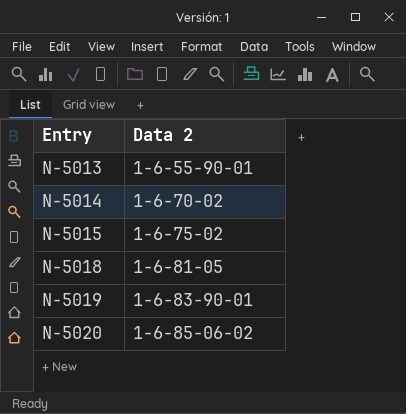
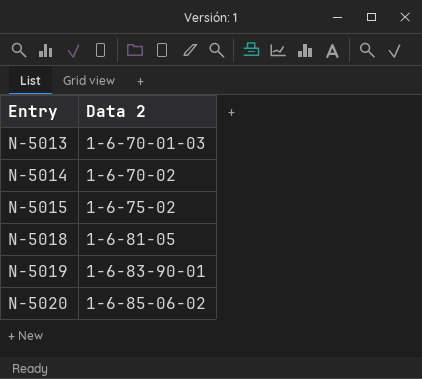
N-5013 | Data 2: 1-6-55-90-01 -> 1-6-70-01-03

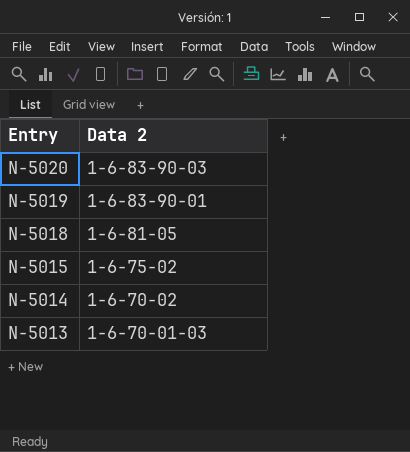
row order: Entry ascending -> Entry descending
N-5020 | Data 2: 1-6-85-06-02 -> 1-6-83-90-03

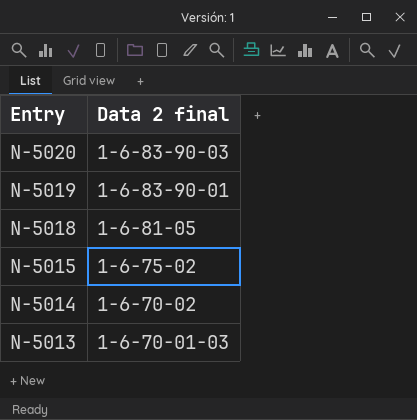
column name: Data 2 -> Data 2 final

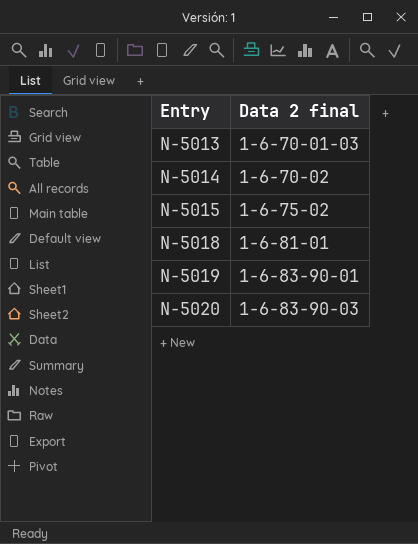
row order: Entry descending -> Entry ascending
N-5018 | Data 2 final: 1-6-81-05 -> 1-6-81-01

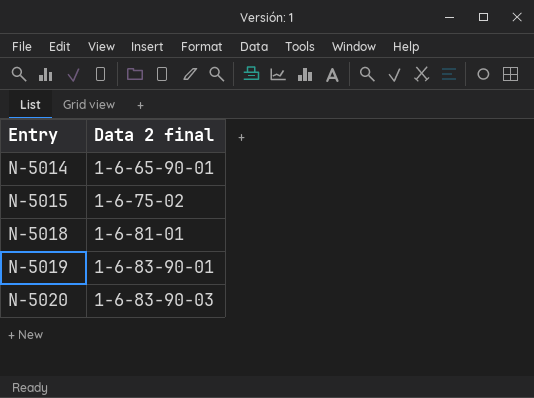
row N-5013: 1-6-70-01-03 -> none
N-5014 | Data 2 final: 1-6-70-02 -> 1-6-65-90-01

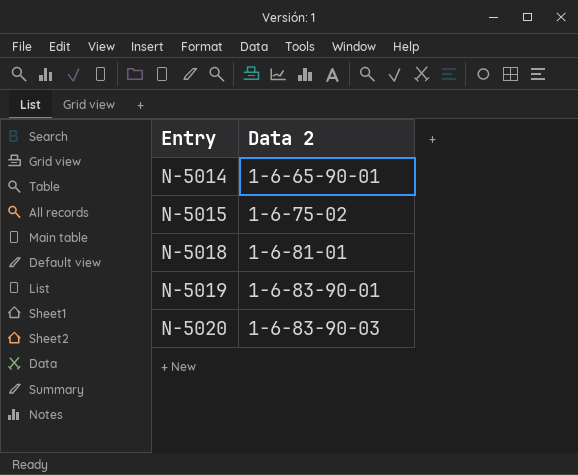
column name: Data 2 final -> Data 2

